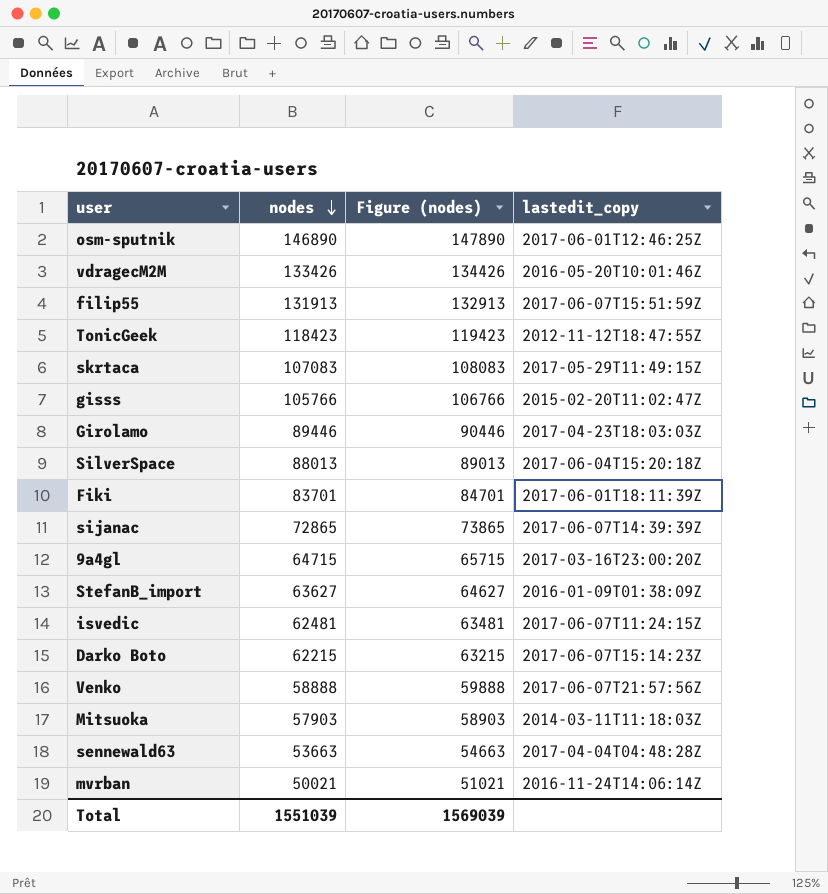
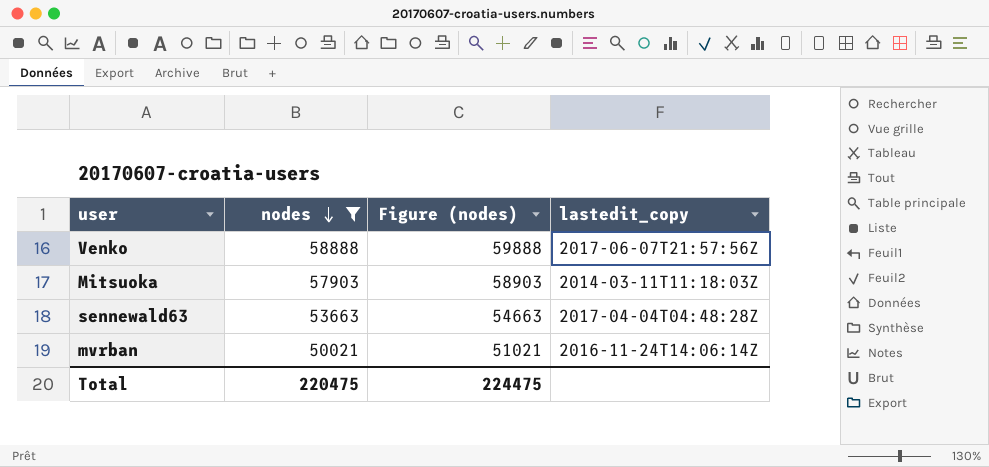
filter: none -> nodes <= 58888
Total | nodes: 1551039 -> 220475
Total | Figure (nodes): 1569039 -> 224475

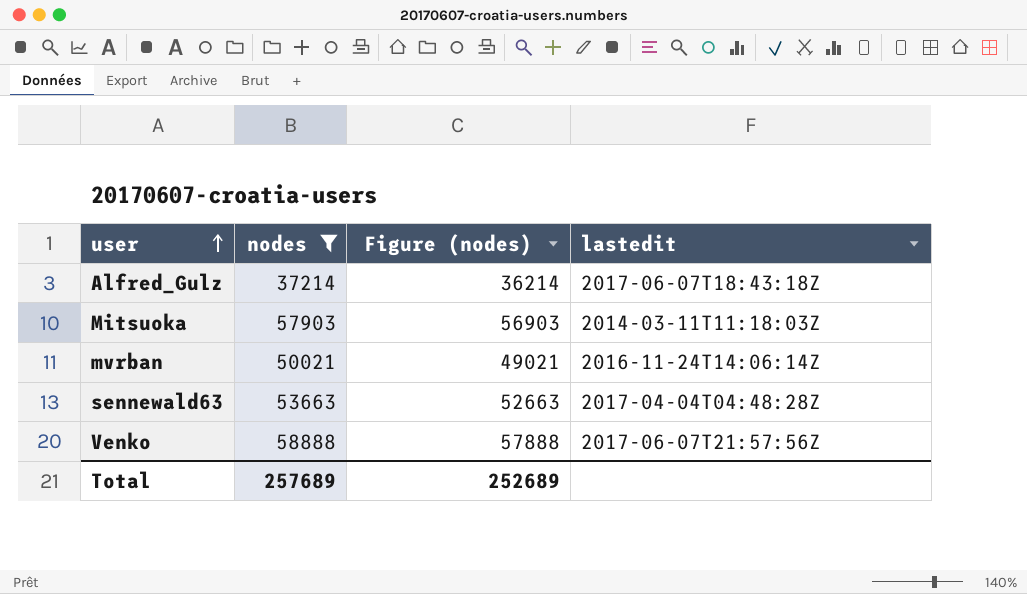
row order: nodes descending -> user ascending
column Figure (nodes) | formula: [nodes] + 1000 -> [nodes] - 1000
column name: lastedit_copy -> lastedit
row Alfred_Gulz: none -> 37214 | 36214 | 2017-06-07T18:43:18Z
Total | nodes: 220475 -> 257689
Total | Figure (nodes): 224475 -> 252689

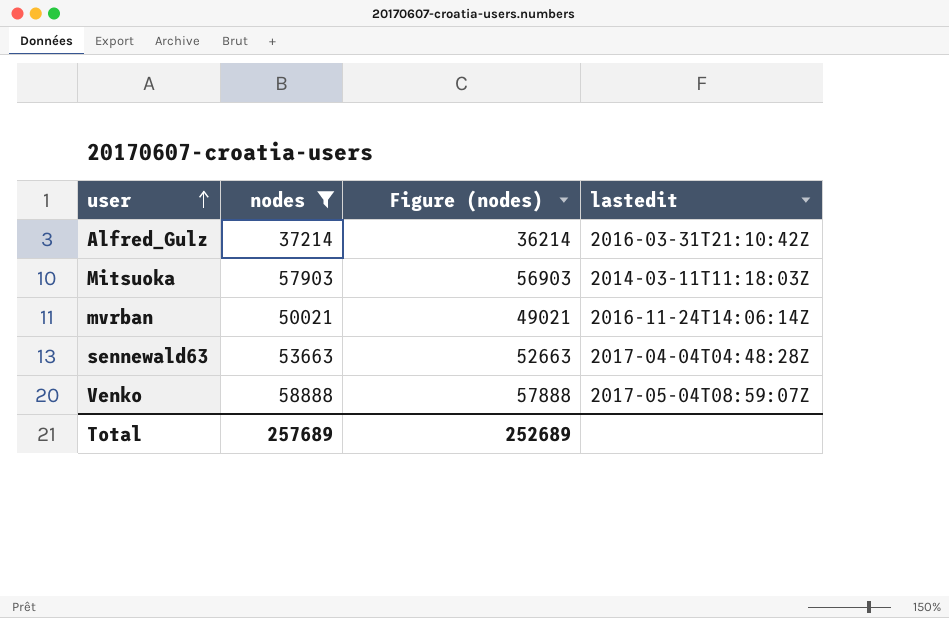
Alfred_Gulz | lastedit: 2017-06-07T18:43:18Z -> 2016-03-31T21:10:42Z
Venko | lastedit: 2017-06-07T21:57:56Z -> 2017-05-04T08:59:07Z

